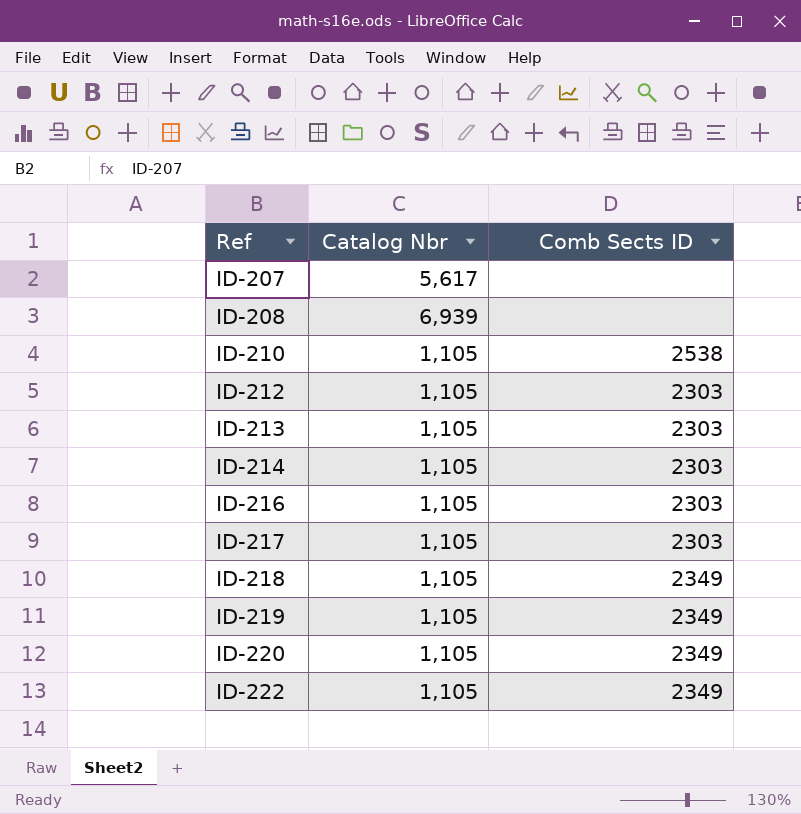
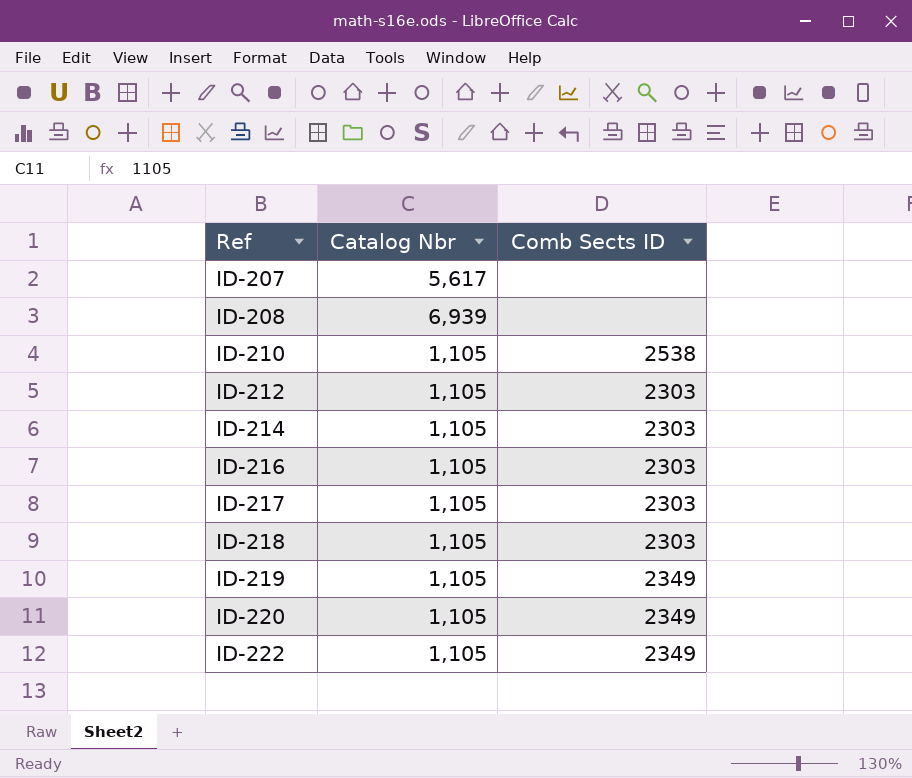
row ID-213: 1,105 | 2303 -> none
ID-218 | Comb Sects ID: 2349 -> 2303

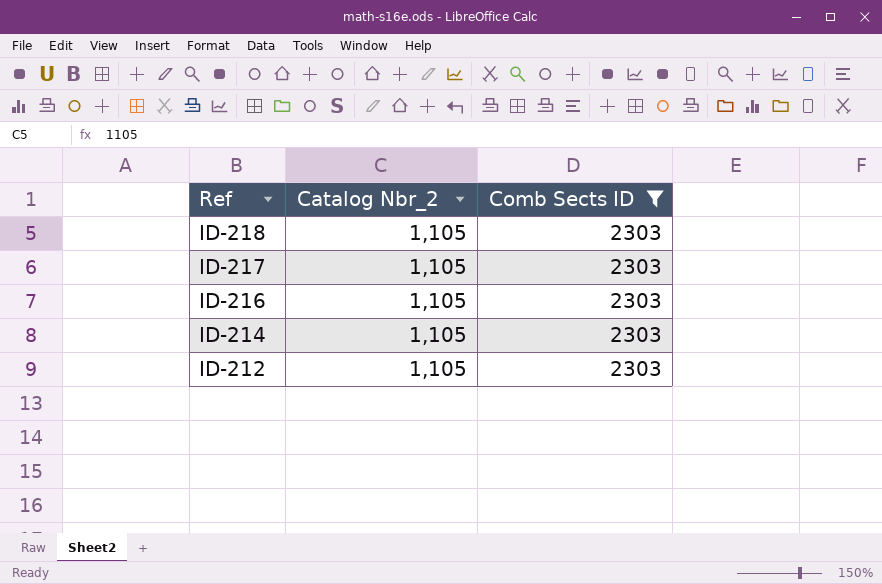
filter: none -> Comb Sects ID = 2303
row order: Ref ascending -> Ref descending
column name: Catalog Nbr -> Catalog Nbr_2

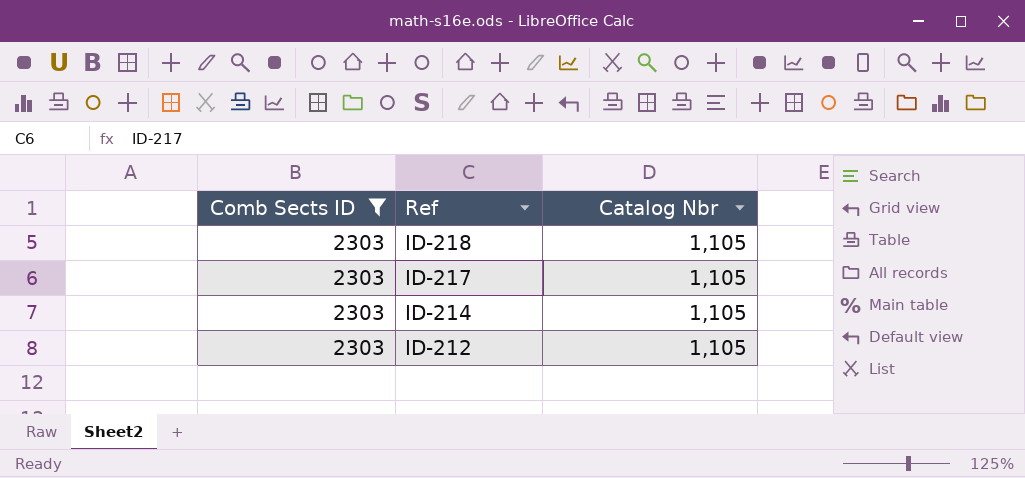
column Comb Sects ID | position: 3 -> 1
column name: Catalog Nbr_2 -> Catalog Nbr
row ID-216: 1,105 | 2303 -> none

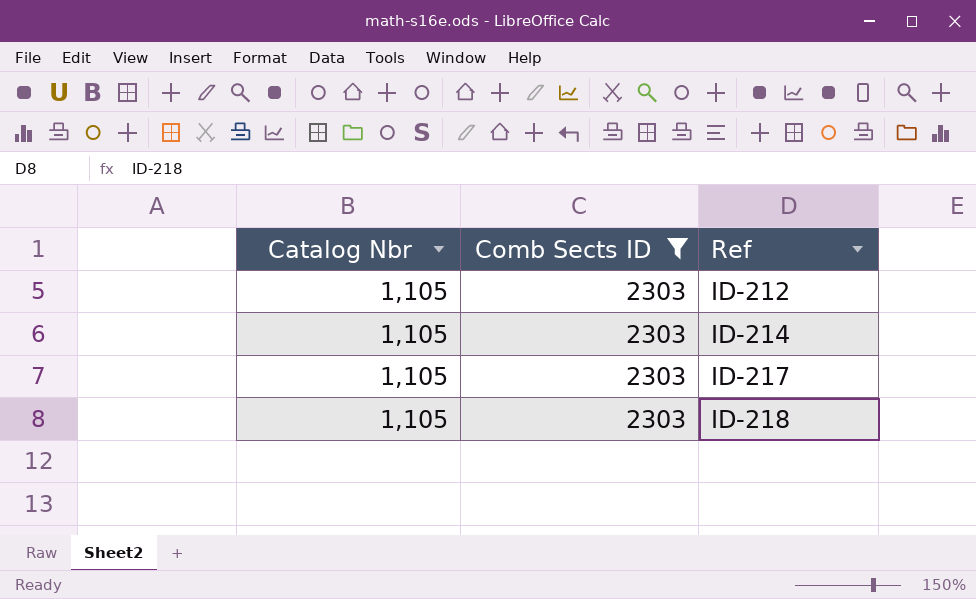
row order: Ref descending -> Ref ascending
column Catalog Nbr | position: 3 -> 1

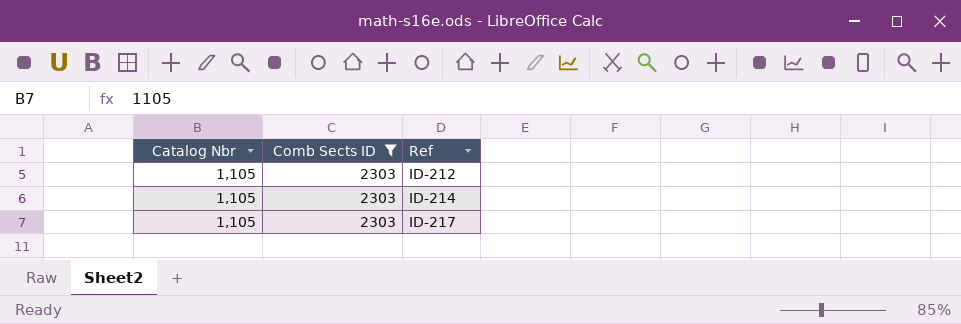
row ID-218: 1,105 | 2303 -> none

